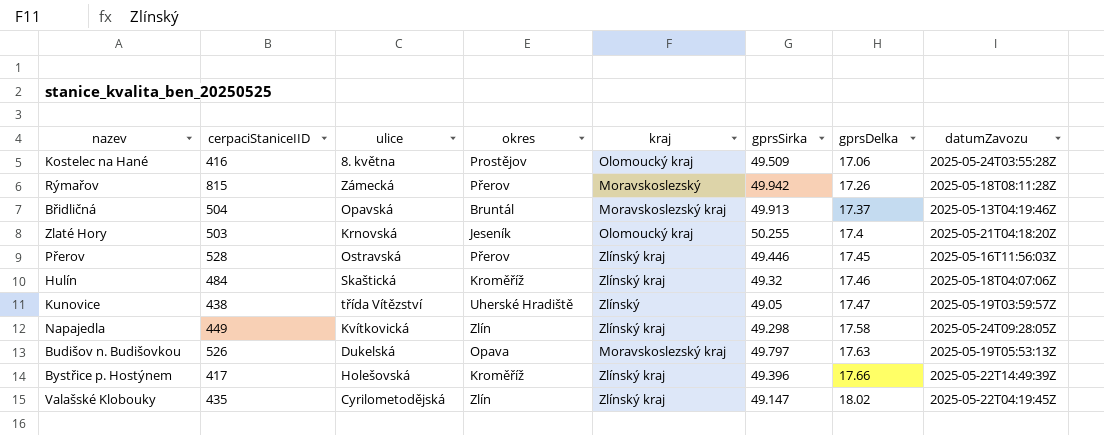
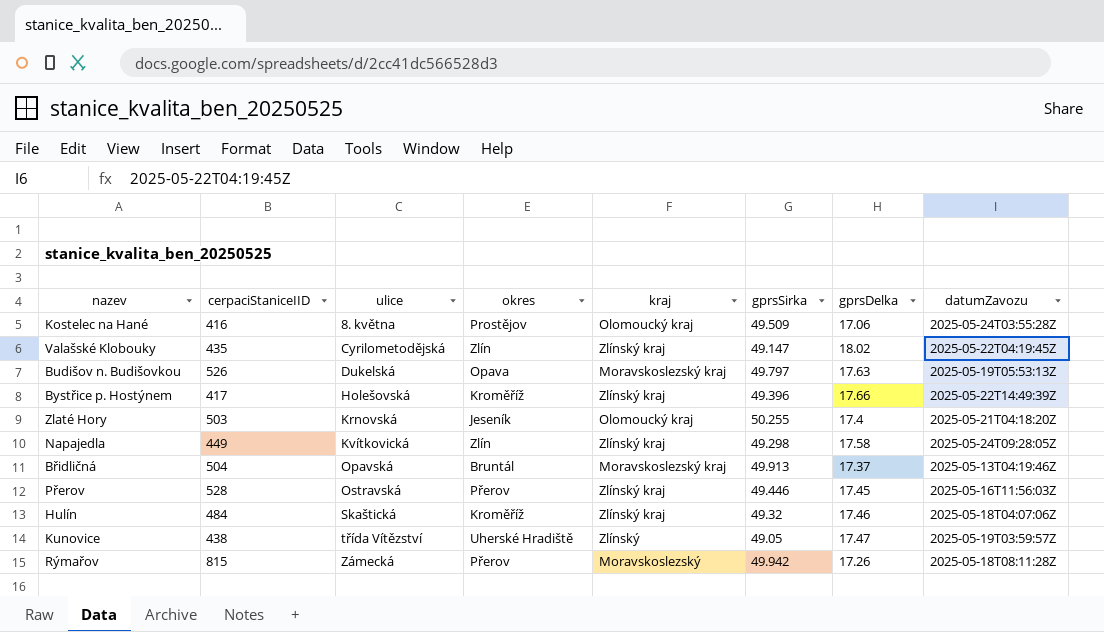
row order: gprsDelka ascending -> ulice ascending

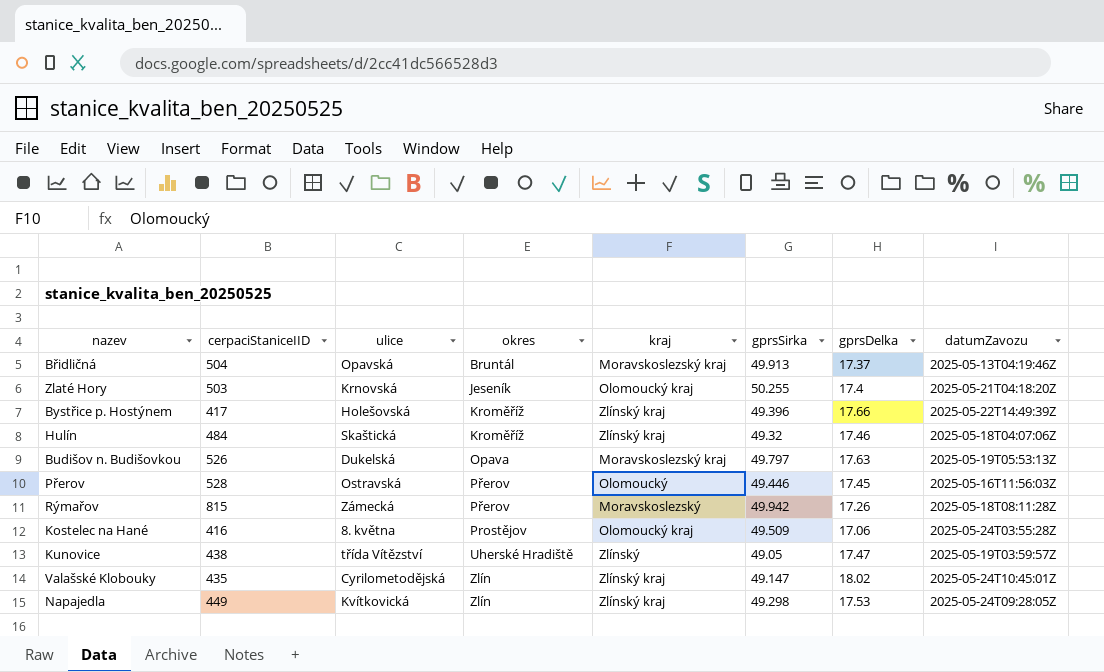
row order: ulice ascending -> okres ascending
Přerov | kraj: Zlínský kraj -> Olomoucký
Valašské Klobouky | datumZavozu: 2025-05-22T04:19:45Z -> 2025-05-24T10:45:01Z
Napajedla | gprsDelka: 17.58 -> 17.53

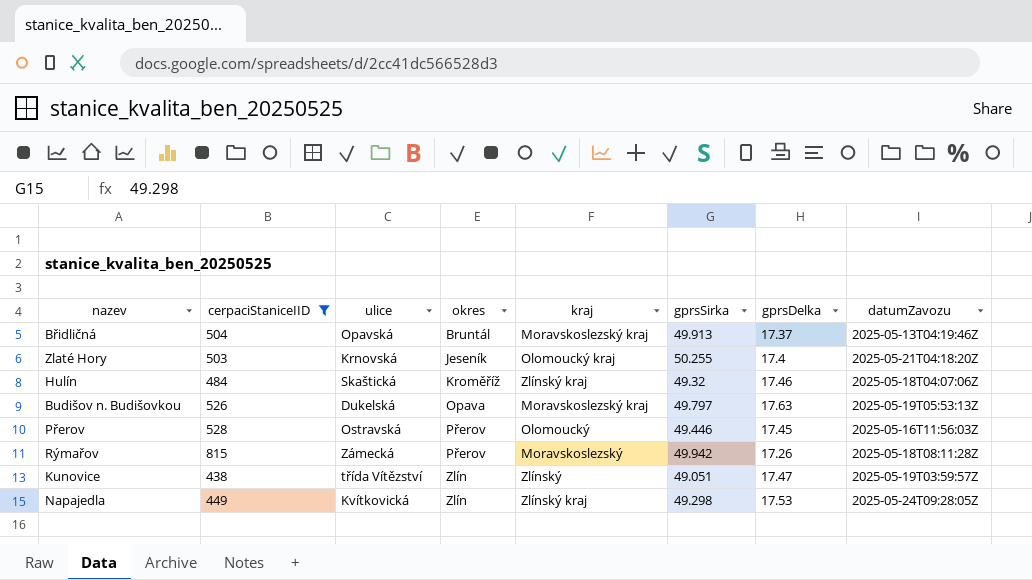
filter: none -> cerpaciStaniceIID >= 438
Kunovice | okres: Uherské Hradiště -> Zlín
Kunovice | gprsSirka: 49.05 -> 49.051

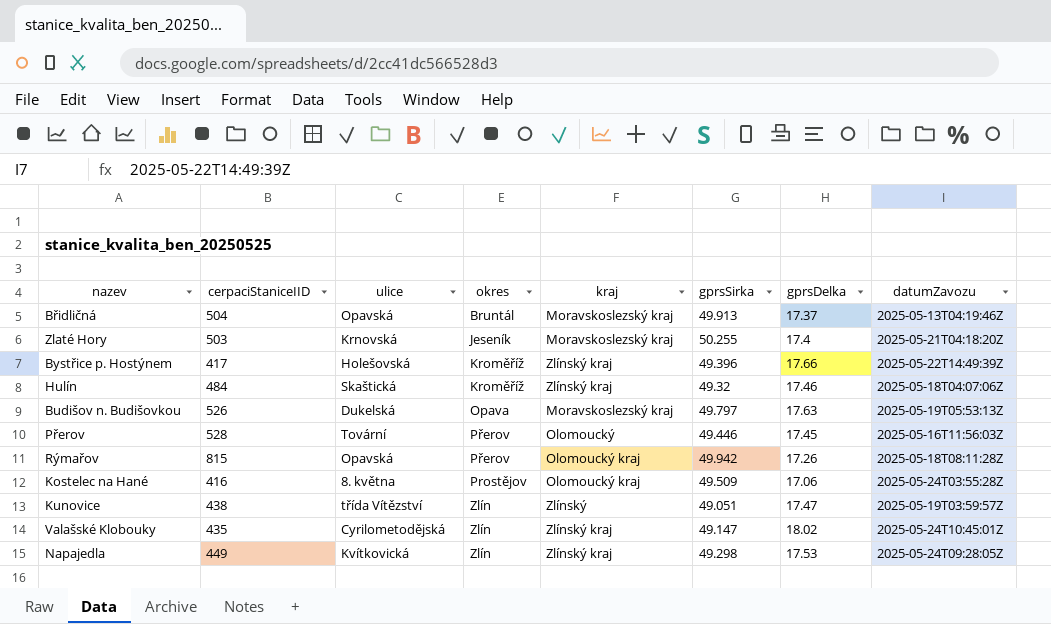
filter: cerpaciStaniceIID >= 438 -> none
Zlaté Hory | kraj: Olomoucký kraj -> Moravskoslezský kraj
Přerov | ulice: Ostravská -> Tovární
Rýmařov | ulice: Zámecká -> Opavská
Rýmařov | kraj: Moravskoslezský -> Olomoucký kraj

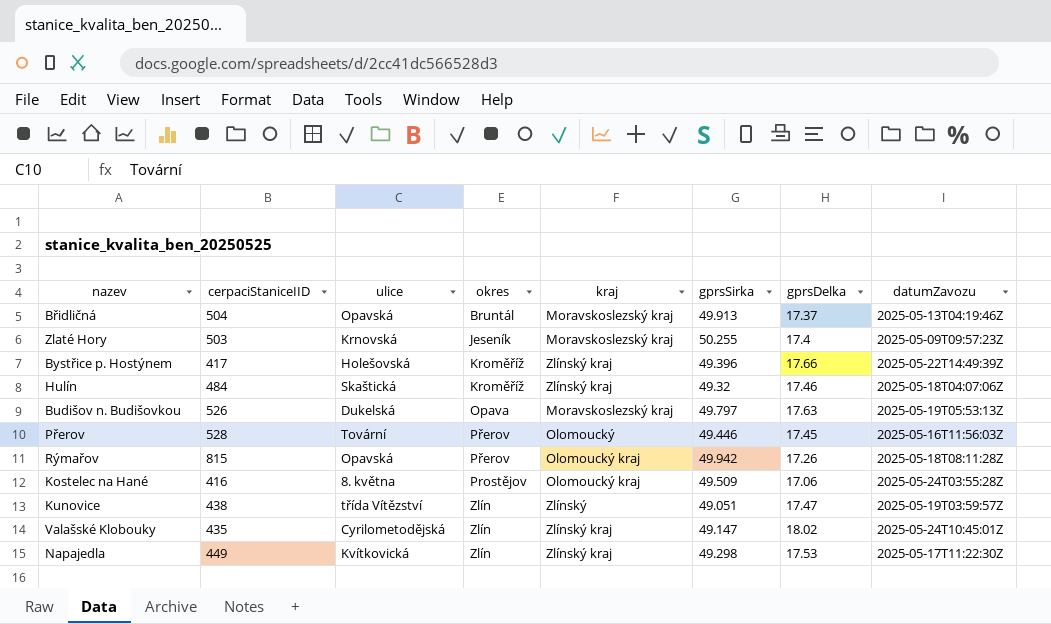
Zlaté Hory | datumZavozu: 2025-05-21T04:18:20Z -> 2025-05-09T09:57:23Z
Napajedla | datumZavozu: 2025-05-24T09:28:05Z -> 2025-05-17T11:22:30Z

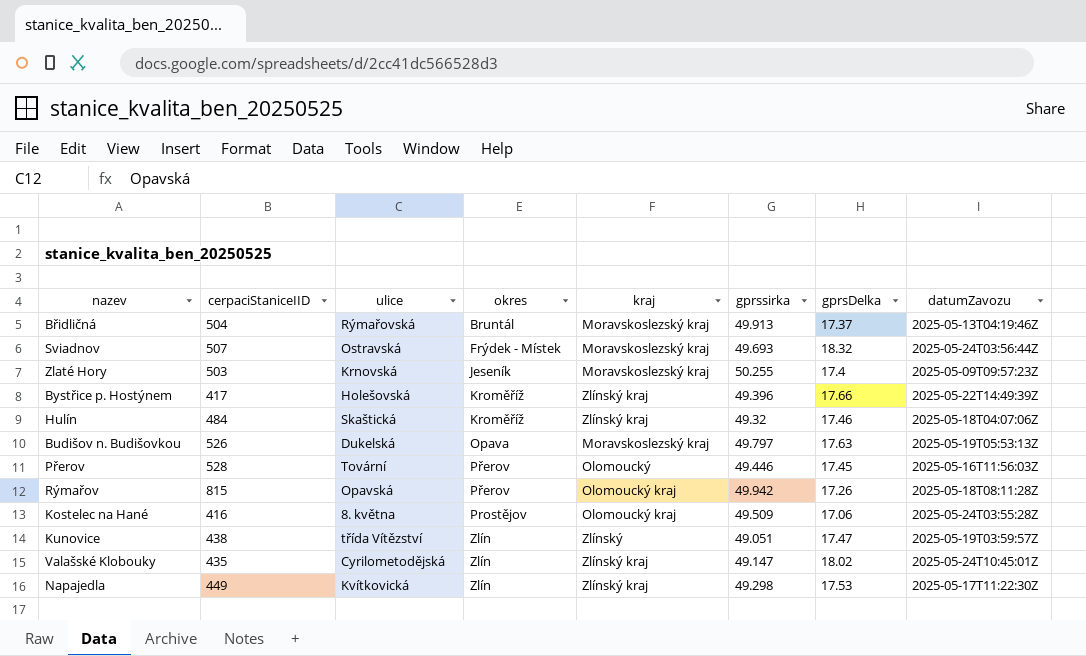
column name: gprsSirka -> gprssirka
Břidličná | ulice: Opavská -> Rýmařovská
row Sviadnov: none -> 507 | Ostravská | Frýdek - Místek | Moravskoslezský kraj | 49.693 | 18.32 | 2025-05-24T03:56:44Z

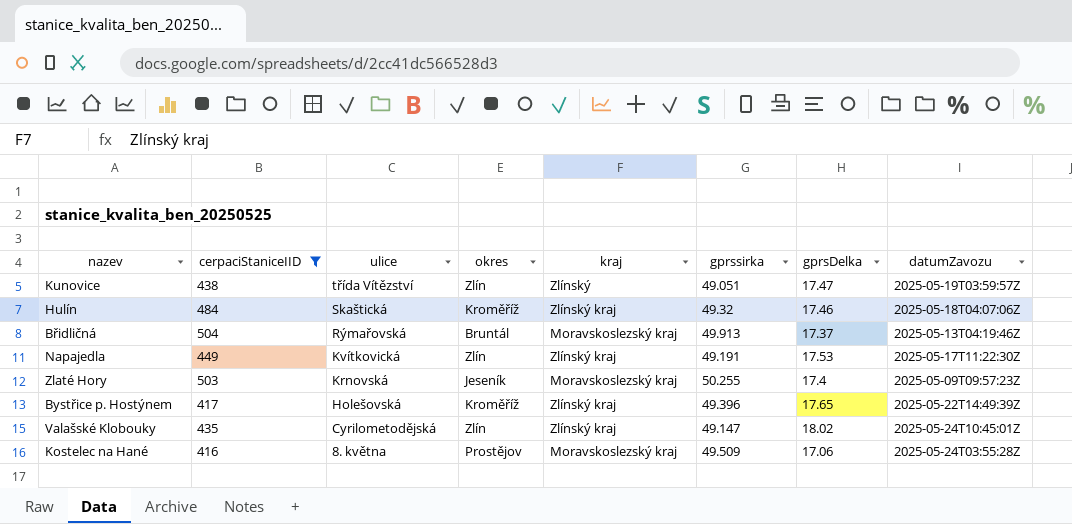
filter: none -> cerpaciStaniceIID <= 504
row order: okres ascending -> ulice descending
Napajedla | gprssirka: 49.298 -> 49.191
Bystřice p. Hostýnem | gprsDelka: 17.66 -> 17.65
Kostelec na Hané | kraj: Olomoucký kraj -> Moravskoslezský kraj

